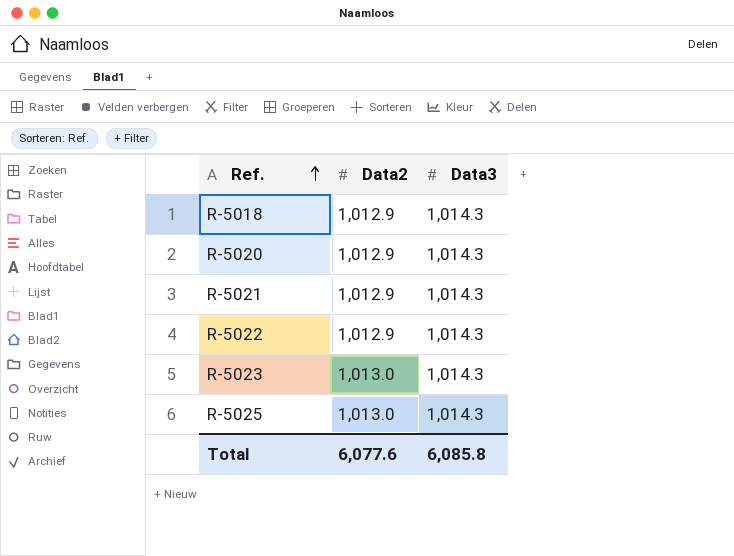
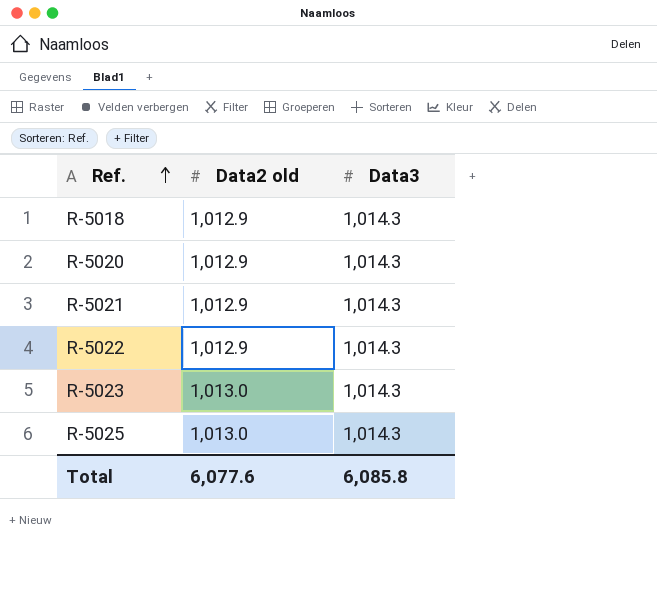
column name: Data2 -> Data2 old

